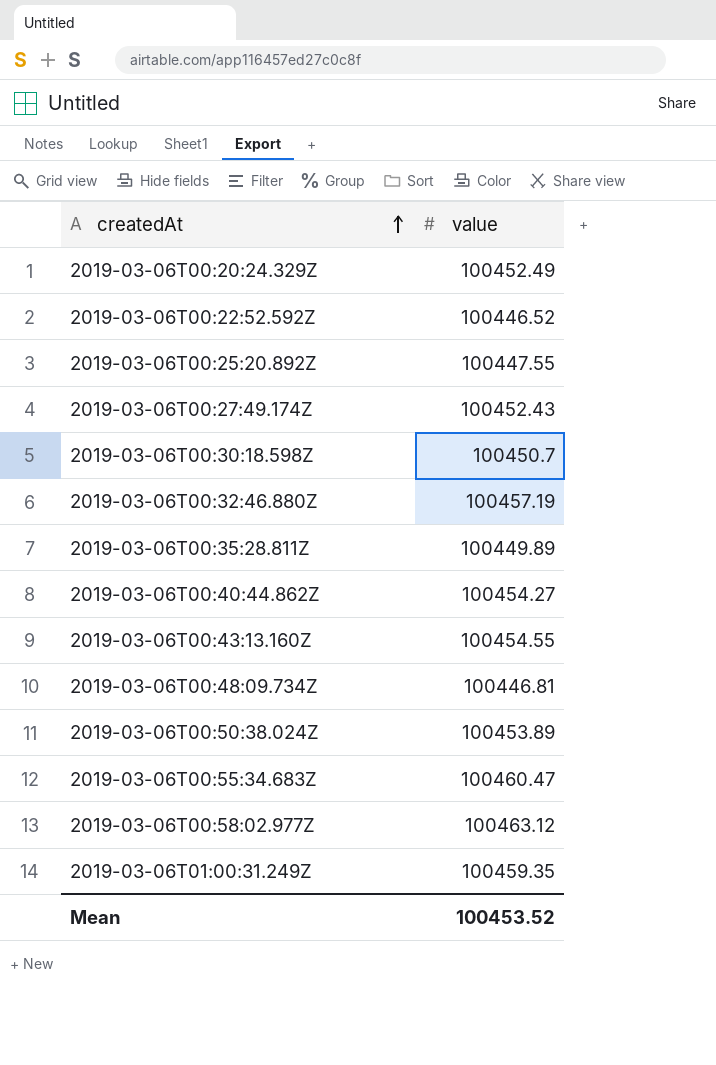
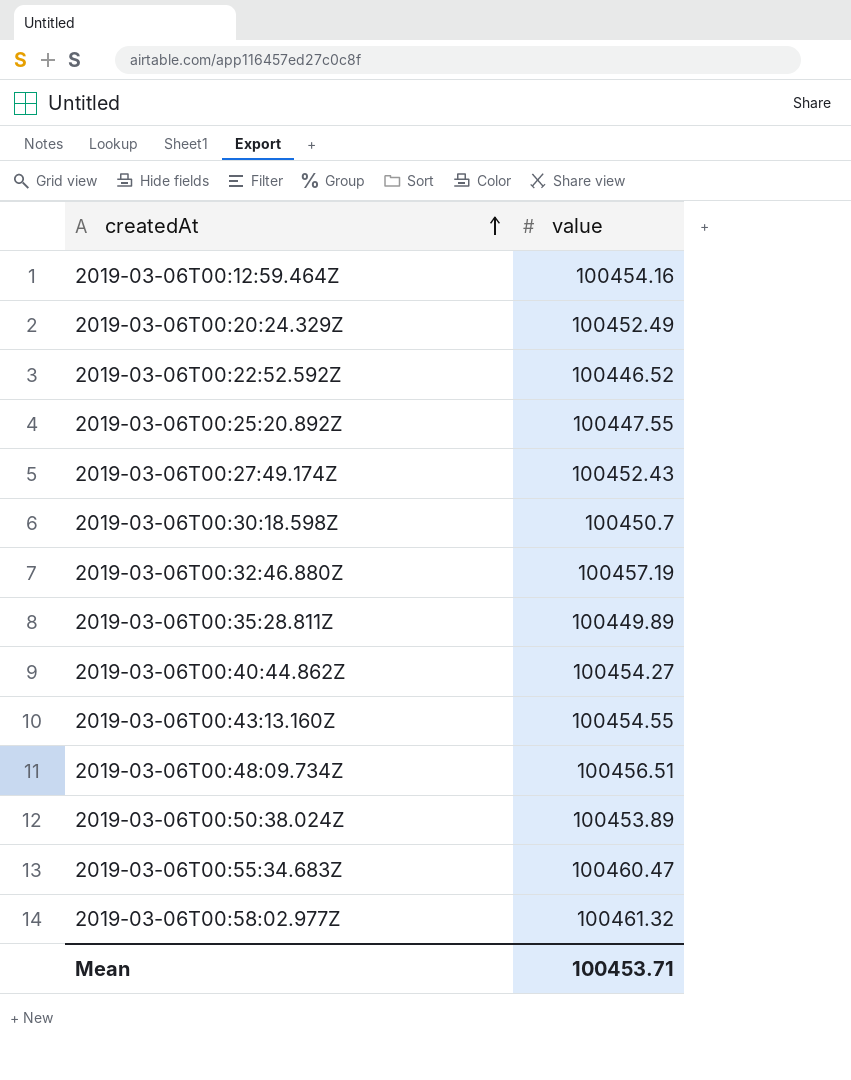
row 2019-03-06T01:00:31.249Z: 100459.35 -> none
row 2019-03-06T00:12:59.464Z: none -> 100454.16
2019-03-06T00:48:09.734Z | value: 100446.81 -> 100456.51
2019-03-06T00:58:02.977Z | value: 100463.12 -> 100461.32
Mean | value: 100453.52 -> 100453.71

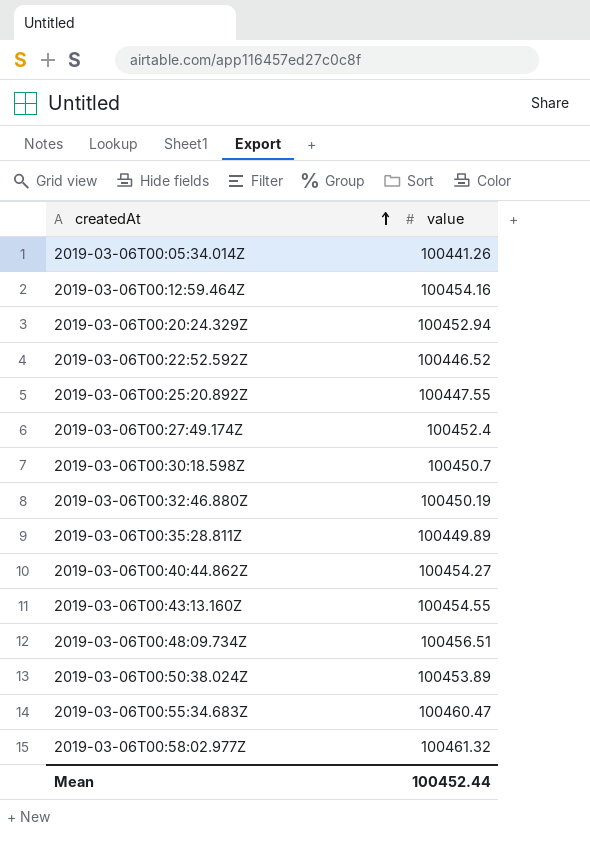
row 2019-03-06T00:05:34.014Z: none -> 100441.26
2019-03-06T00:20:24.329Z | value: 100452.49 -> 100452.94
2019-03-06T00:27:49.174Z | value: 100452.43 -> 100452.4
2019-03-06T00:32:46.880Z | value: 100457.19 -> 100450.19
Mean | value: 100453.71 -> 100452.44

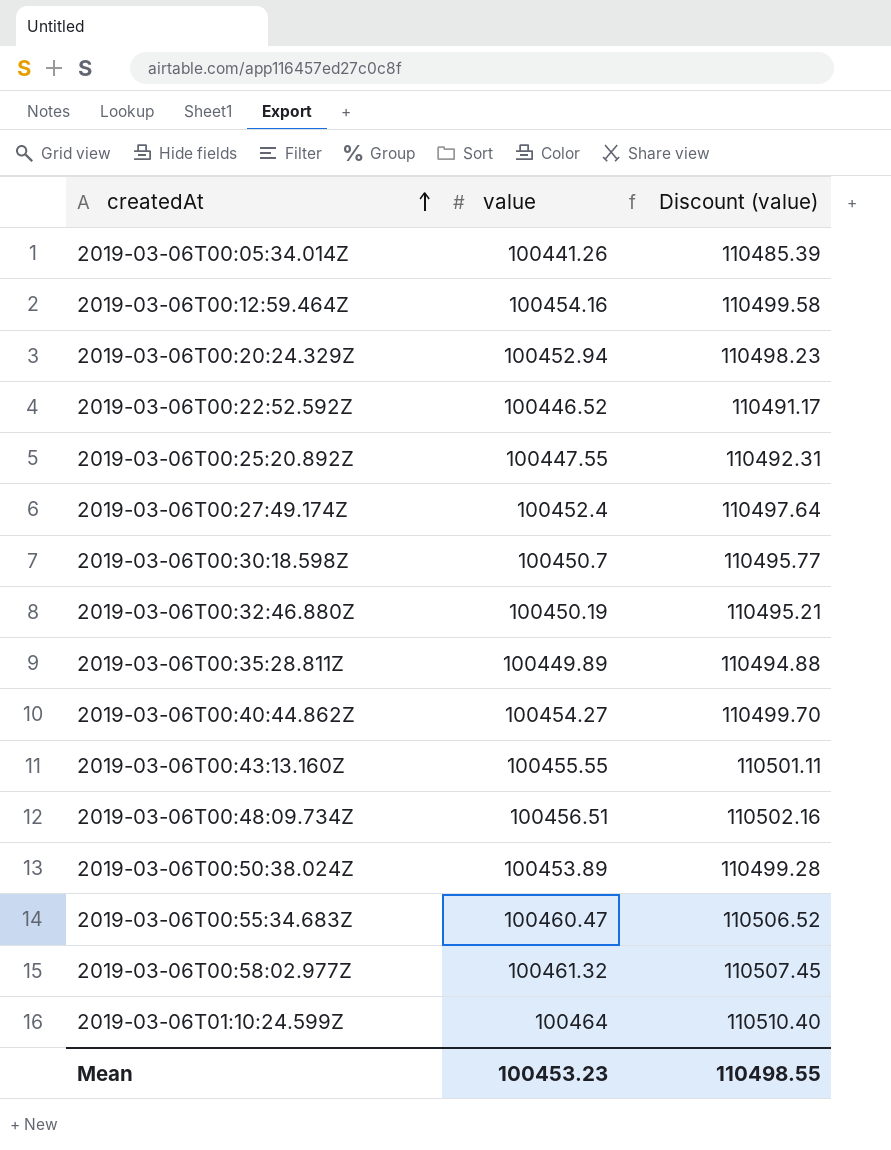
column Discount (value) | formula: none -> [value] * 1.1
2019-03-06T00:43:13.160Z | value: 100454.55 -> 100455.55
row 2019-03-06T01:10:24.599Z: none -> 100464 | 110510.40
Mean | value: 100452.44 -> 100453.23

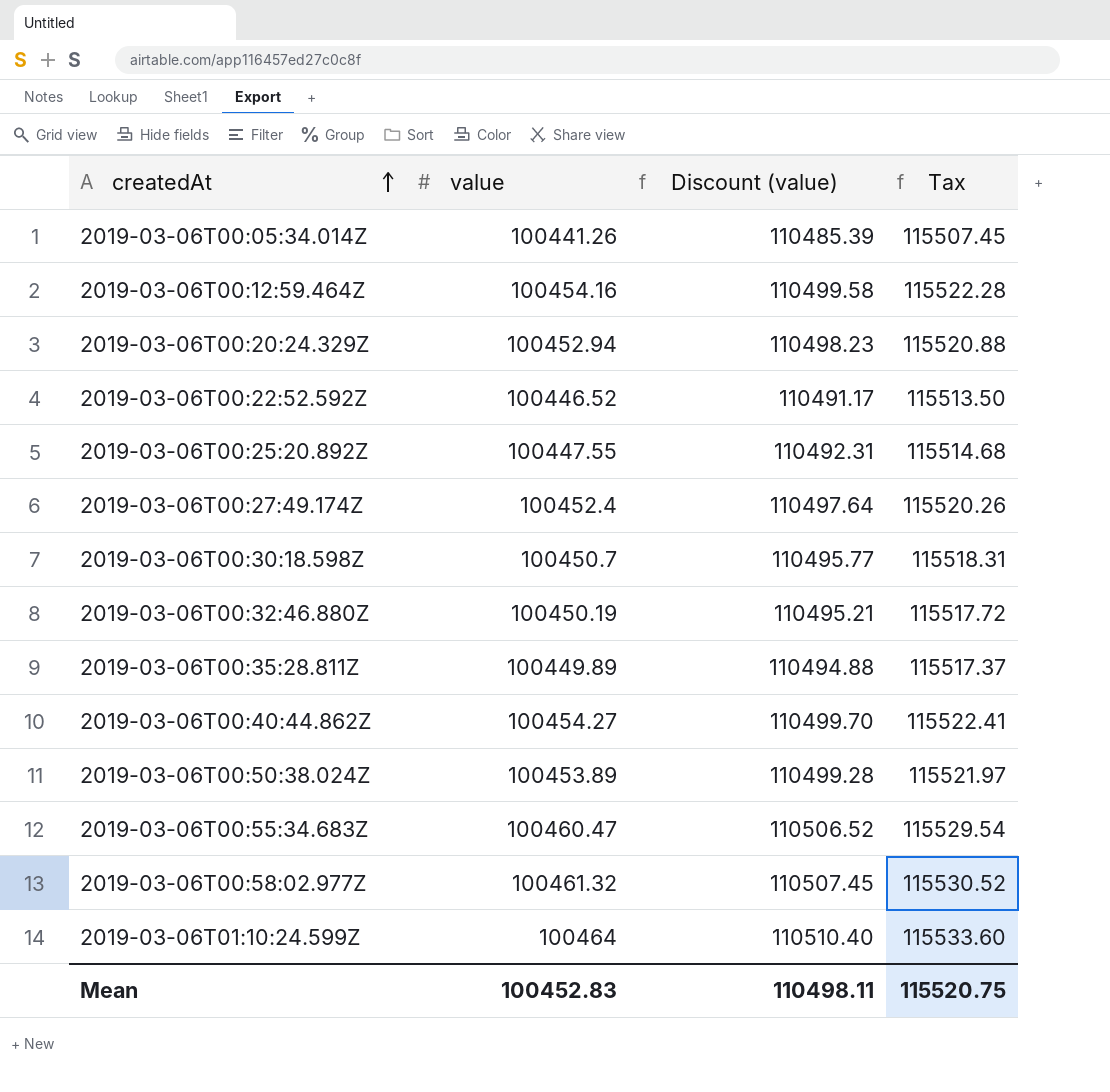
column Tax | formula: none -> [value] * 1.15
row 2019-03-06T00:43:13.160Z: 100455.55 | 110501.11 -> none
row 2019-03-06T00:48:09.734Z: 100456.51 | 110502.16 -> none
Mean | value: 100453.23 -> 100452.83
Mean | Discount (value): 110498.55 -> 110498.11

